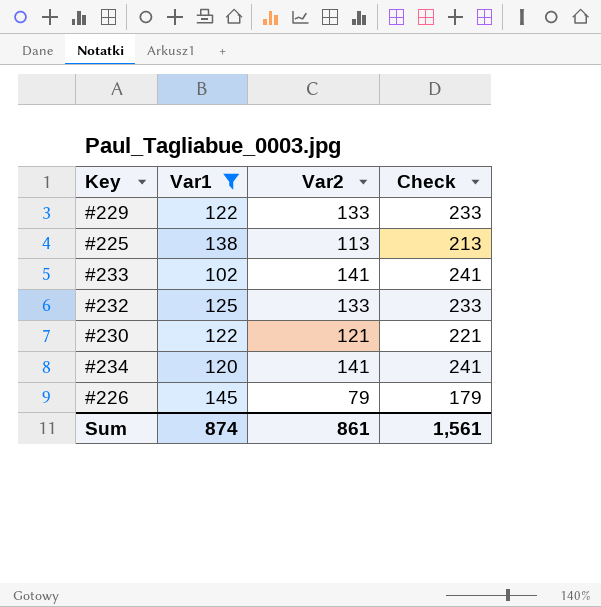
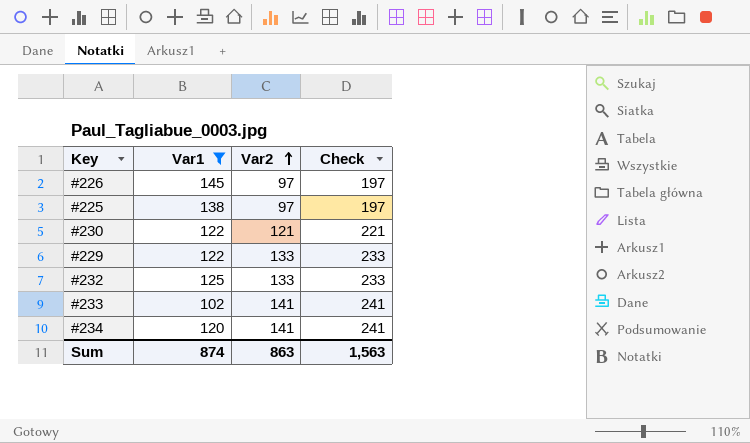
row order: none -> Var2 ascending
#226 | Var2: 79 -> 97
#226 | Check: 179 -> 197
#225 | Var2: 113 -> 97
#225 | Check: 213 -> 197
Sum | Var2: 861 -> 863
Sum | Check: 1,561 -> 1,563

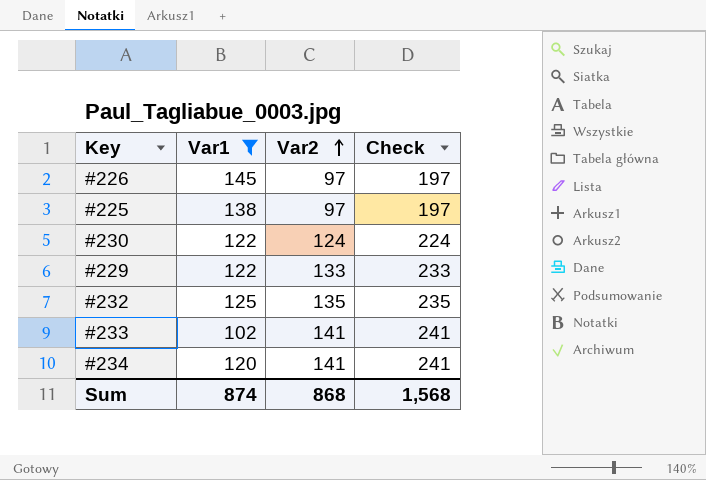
#230 | Var2: 121 -> 124
#230 | Check: 221 -> 224
#232 | Var2: 133 -> 135
#232 | Check: 233 -> 235
Sum | Var2: 863 -> 868
Sum | Check: 1,563 -> 1,568

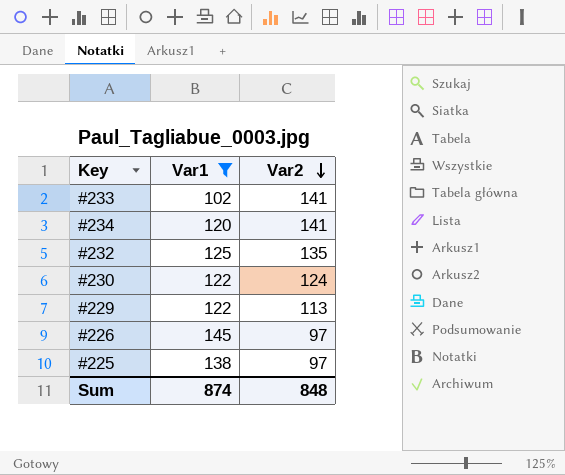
row order: Var2 ascending -> Var2 descending
column Check | formula: [Var2] + 100 -> none
#229 | Var2: 133 -> 113
Sum | Var2: 868 -> 848

